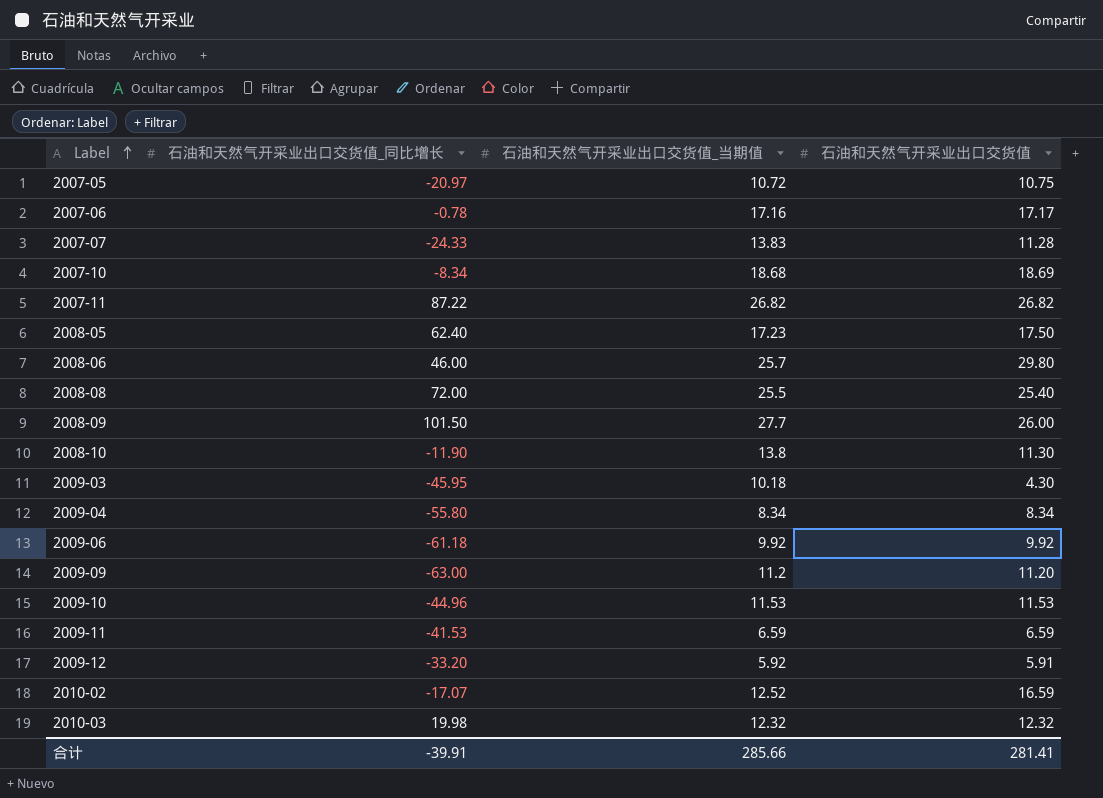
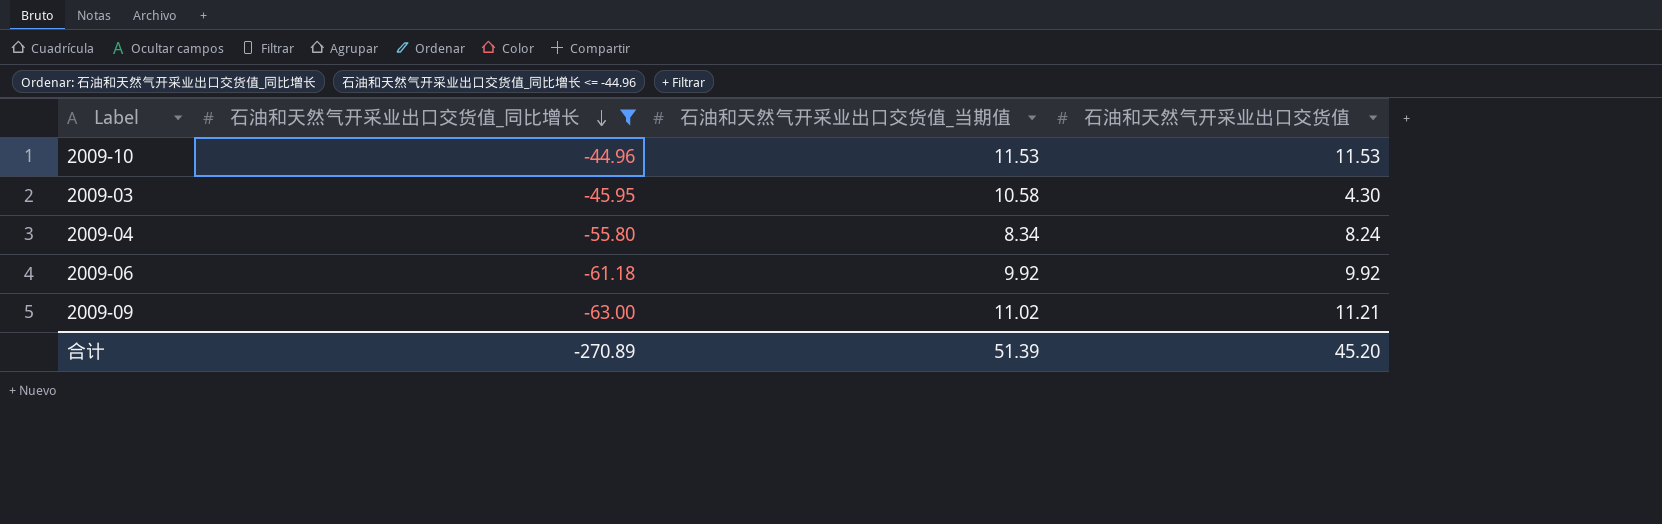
filter: none -> 石油和天然气开采业出口交货值_同比增长 <= -44.96
row order: Label ascending -> 石油和天然气开采业出口交货值_同比增长 descending
2009-03 | 石油和天然气开采业出口交货值_当期值: 10.18 -> 10.58
2009-04 | 石油和天然气开采业出口交货值: 8.34 -> 8.24
2009-09 | 石油和天然气开采业出口交货值_当期值: 11.2 -> 11.02
2009-09 | 石油和天然气开采业出口交货值: 11.20 -> 11.21
合计 | 石油和天然气开采业出口交货值_同比增长: -39.91 -> -270.89
合计 | 石油和天然气开采业出口交货值_当期值: 285.66 -> 51.39
合计 | 石油和天然气开采业出口交货值: 281.41 -> 45.20

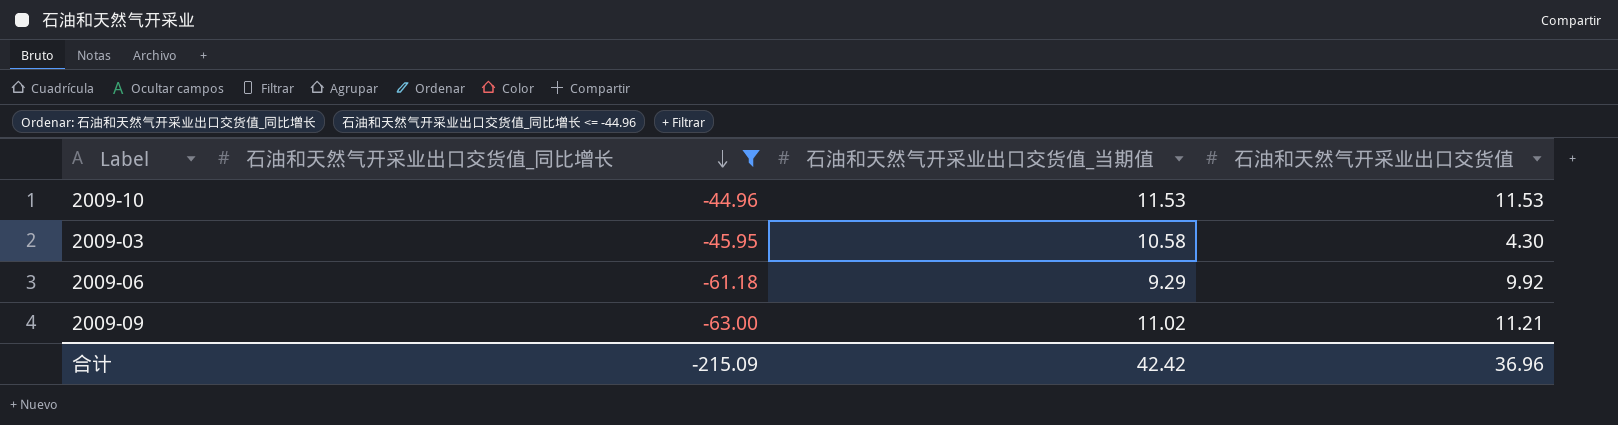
row 2009-04: -55.80 | 8.34 | 8.24 -> none
2009-06 | 石油和天然气开采业出口交货值_当期值: 9.92 -> 9.29
合计 | 石油和天然气开采业出口交货值_同比增长: -270.89 -> -215.09
合计 | 石油和天然气开采业出口交货值_当期值: 51.39 -> 42.42
合计 | 石油和天然气开采业出口交货值: 45.20 -> 36.96

